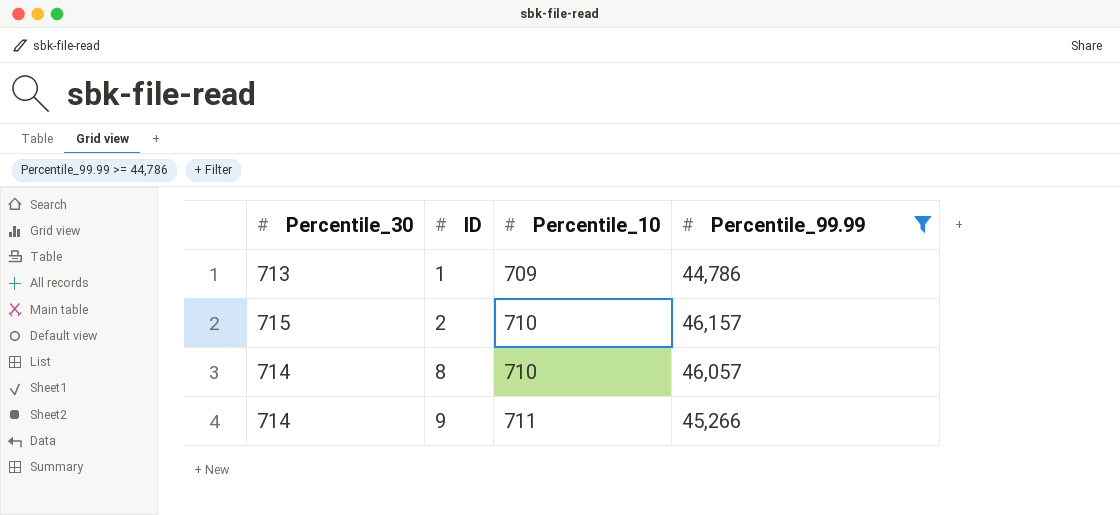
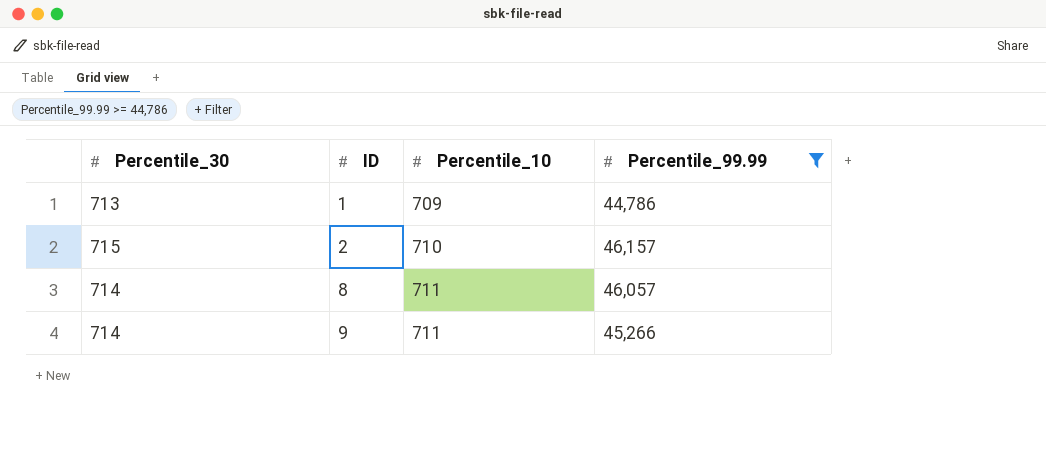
8 | Percentile_10: 710 -> 711

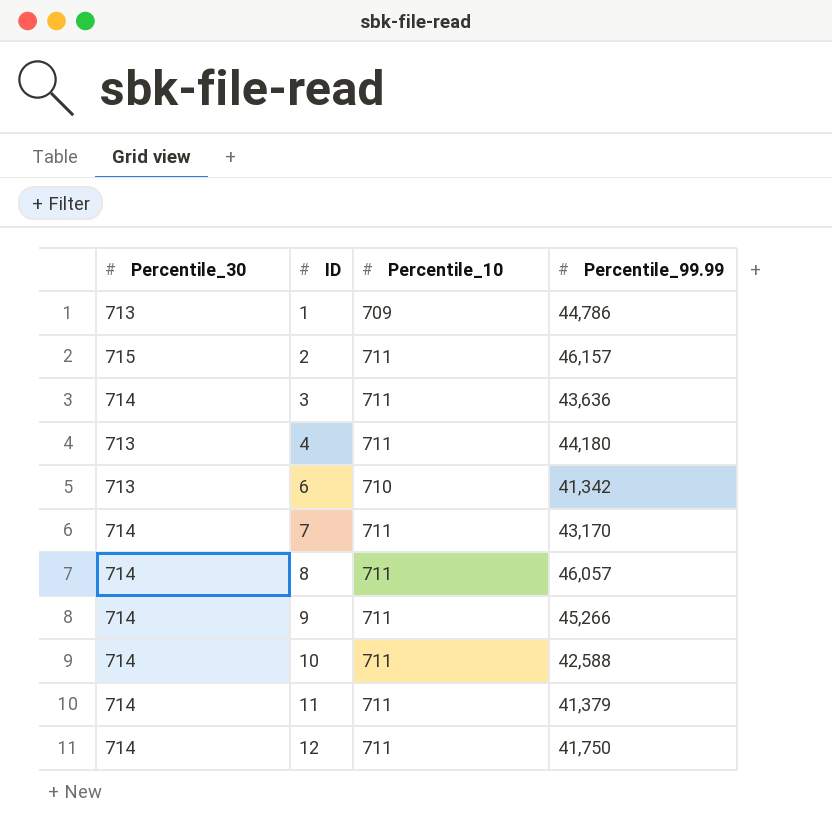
filter: Percentile_99.99 >= 44,786 -> none
2 | Percentile_10: 710 -> 711

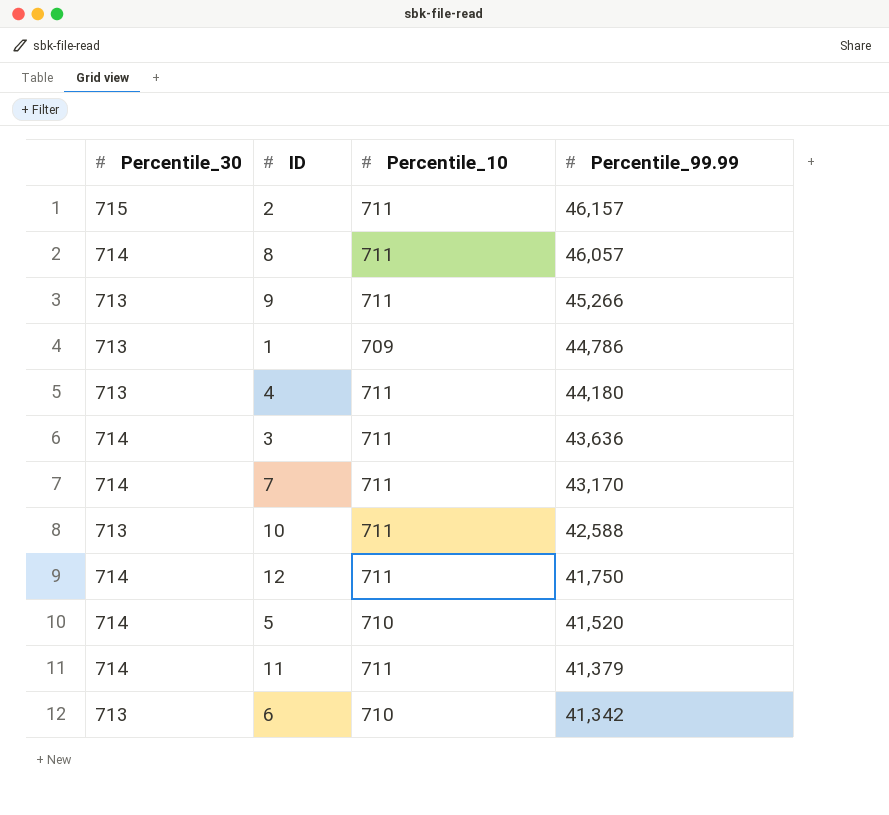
row order: ID ascending -> Percentile_99.99 descending
9 | Percentile_30: 714 -> 713
10 | Percentile_30: 714 -> 713
row 5: none -> 714 | 710 | 41,520

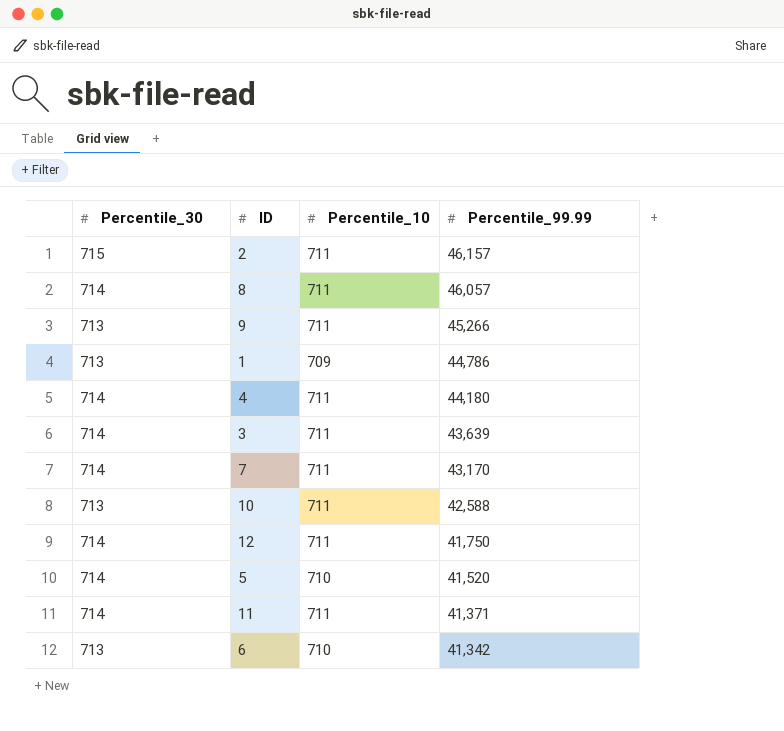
4 | Percentile_30: 713 -> 714
3 | Percentile_99.99: 43,636 -> 43,639
11 | Percentile_99.99: 41,379 -> 41,371

